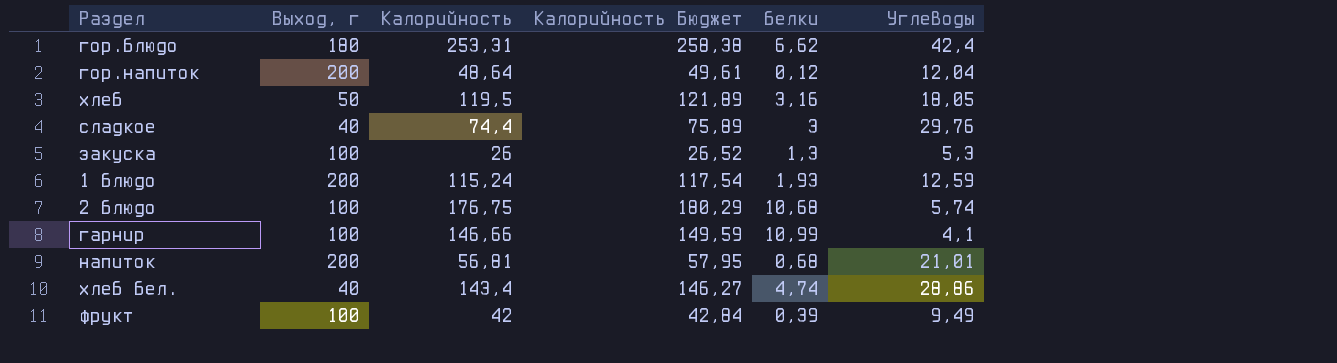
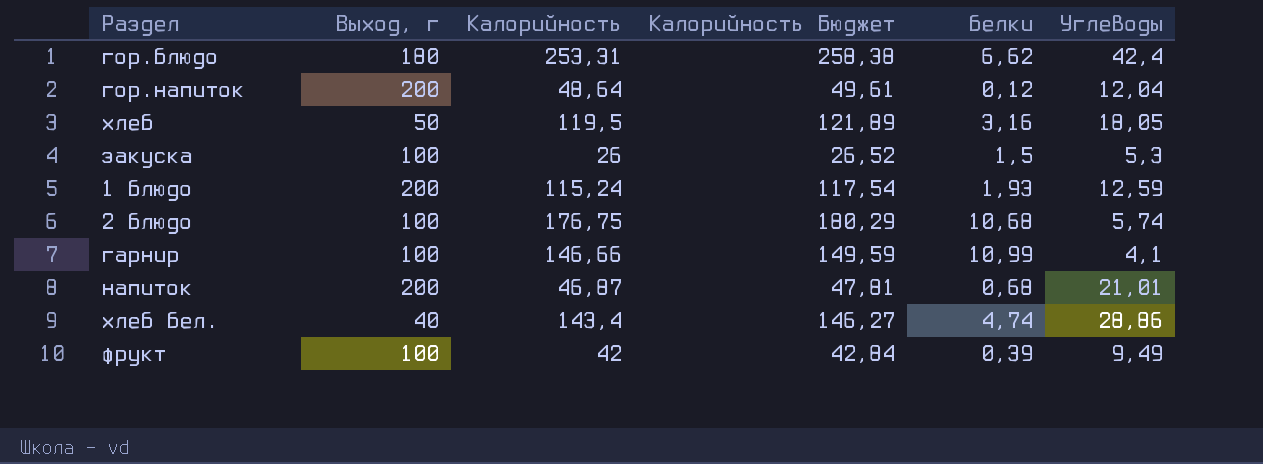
row сладкое: 40 | 74,4 | 75,89 | 3 | 29,76 -> none
закуска | белки: 1,3 -> 1,5
напиток | Калорийность: 56,81 -> 46,87
напиток | Калорийность Бюджет: 57,95 -> 47,81

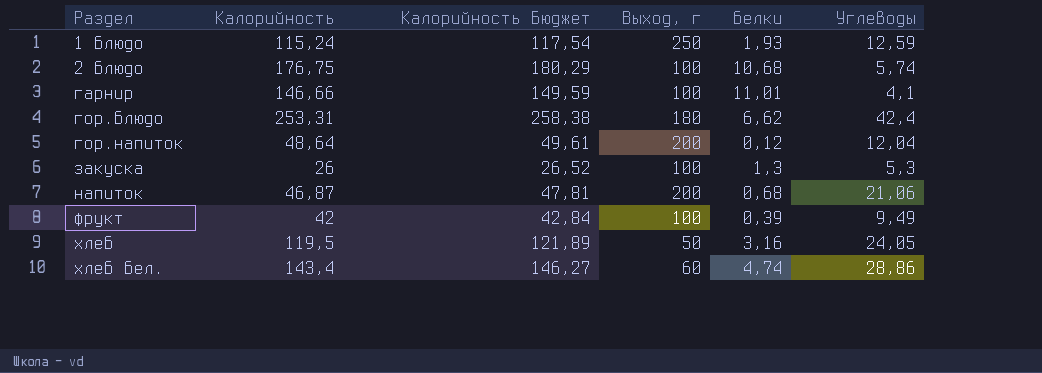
row order: none -> Раздел ascending
column Выход, г | position: 2 -> 4
1 блюдо | Выход, г: 200 -> 250
гарнир | белки: 10,99 -> 11,01
закуска | белки: 1,5 -> 1,3
напиток | Углеводы: 21,01 -> 21,06
хлеб | Углеводы: 18,05 -> 24,05
хлеб бел. | Выход, г: 40 -> 60

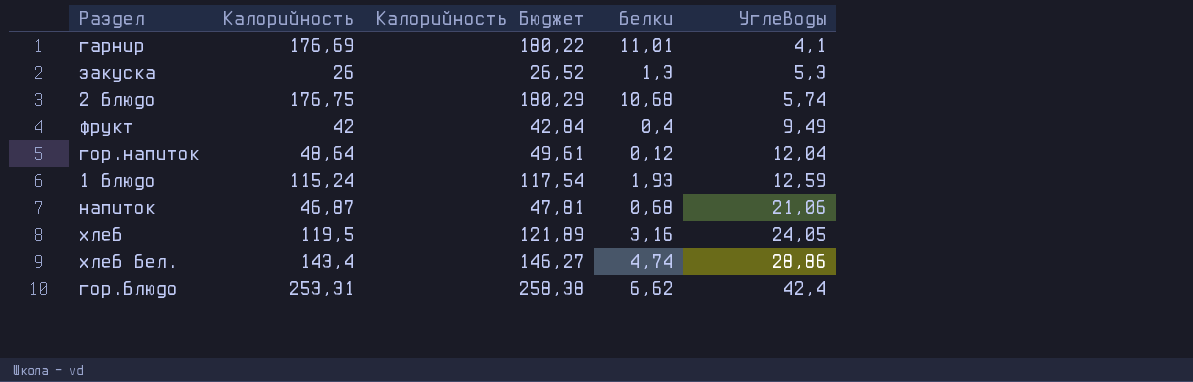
row order: Раздел ascending -> Углеводы ascending
column Выход, г | position: 4 -> none
гарнир | Калорийность: 146,66 -> 176,69
гарнир | Калорийность Бюджет: 149,59 -> 180,22
фрукт | белки: 0,39 -> 0,4

